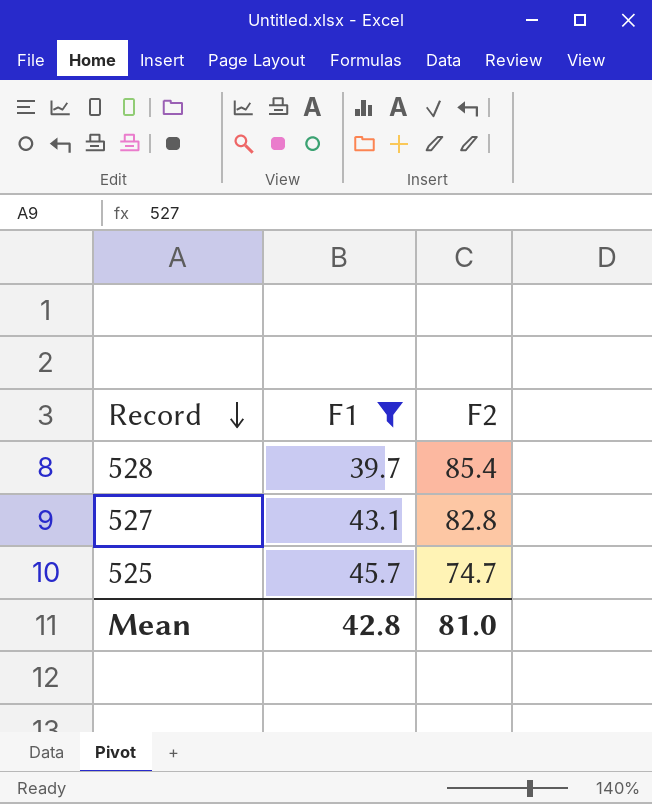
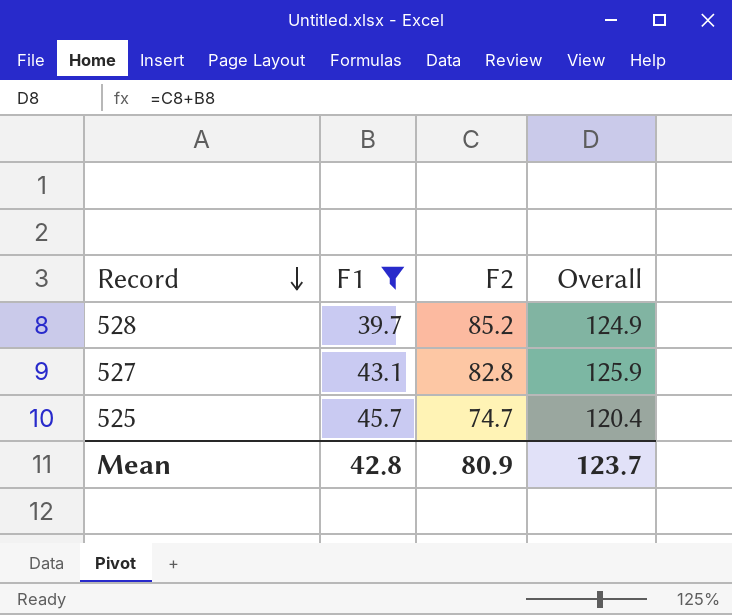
column Overall | formula: none -> [F1] + [F2]
528 | F2: 85.4 -> 85.2
Mean | F2: 81.0 -> 80.9

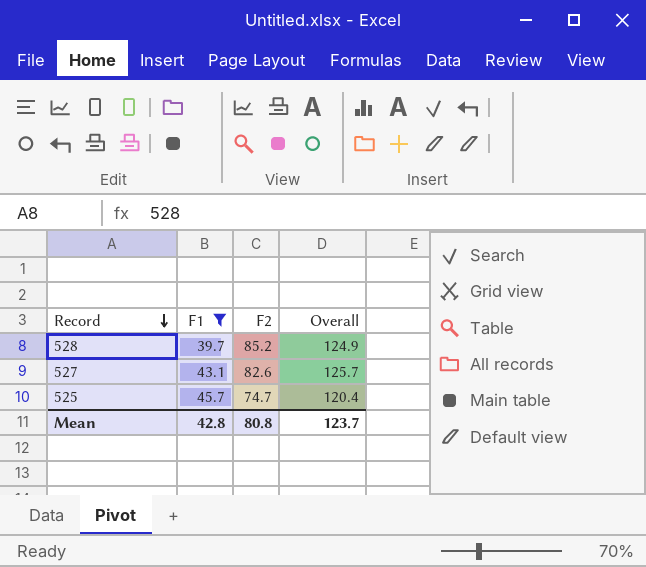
527 | F2: 82.8 -> 82.6
527 | Overall: 125.9 -> 125.7
Mean | F2: 80.9 -> 80.8

